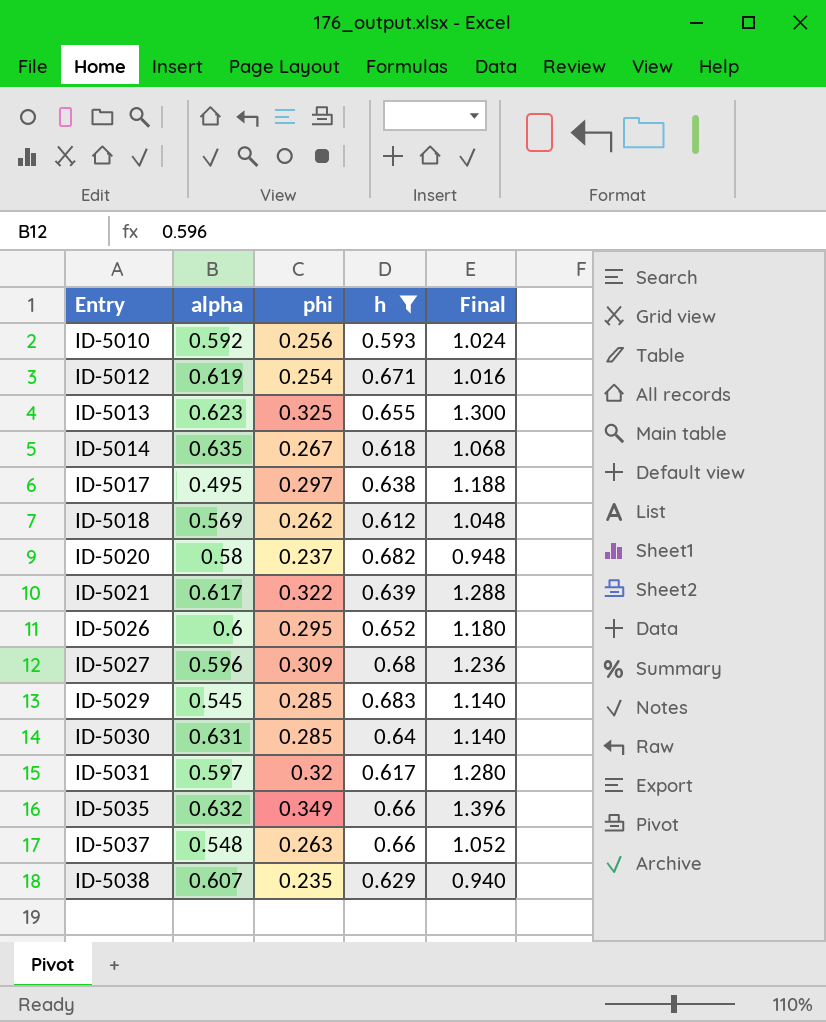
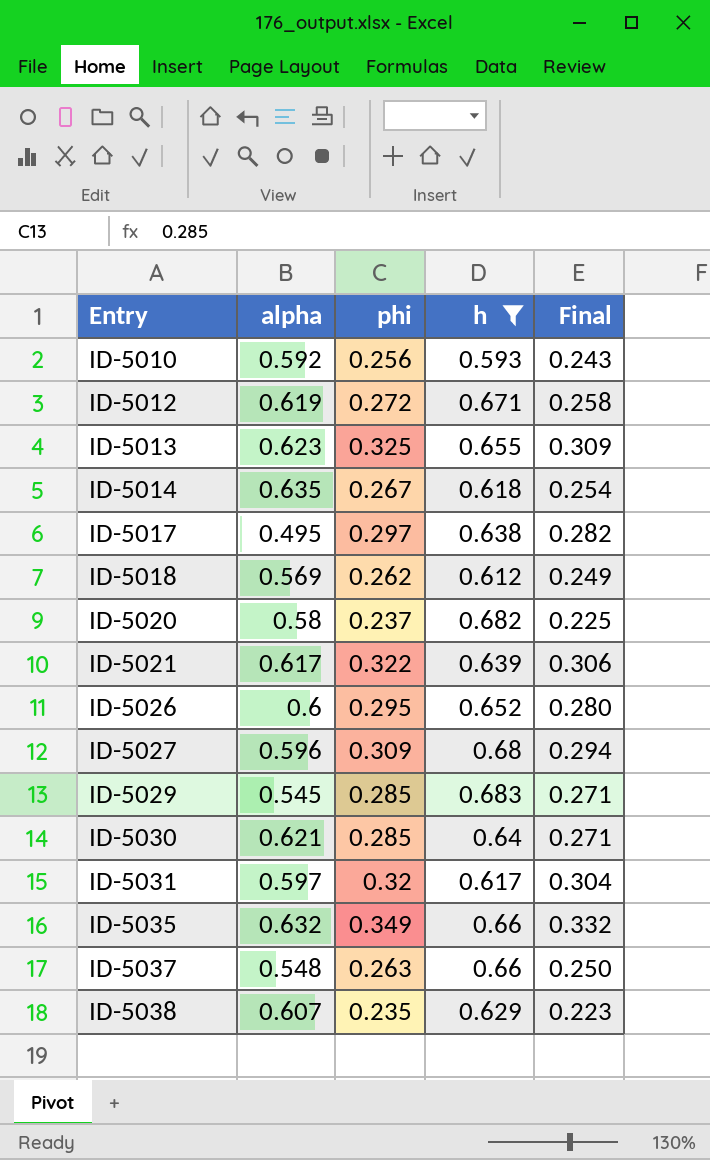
column Final | formula: [phi] * 4 -> [phi] * 0.95
ID-5012 | phi: 0.254 -> 0.272
ID-5030 | alpha: 0.631 -> 0.621

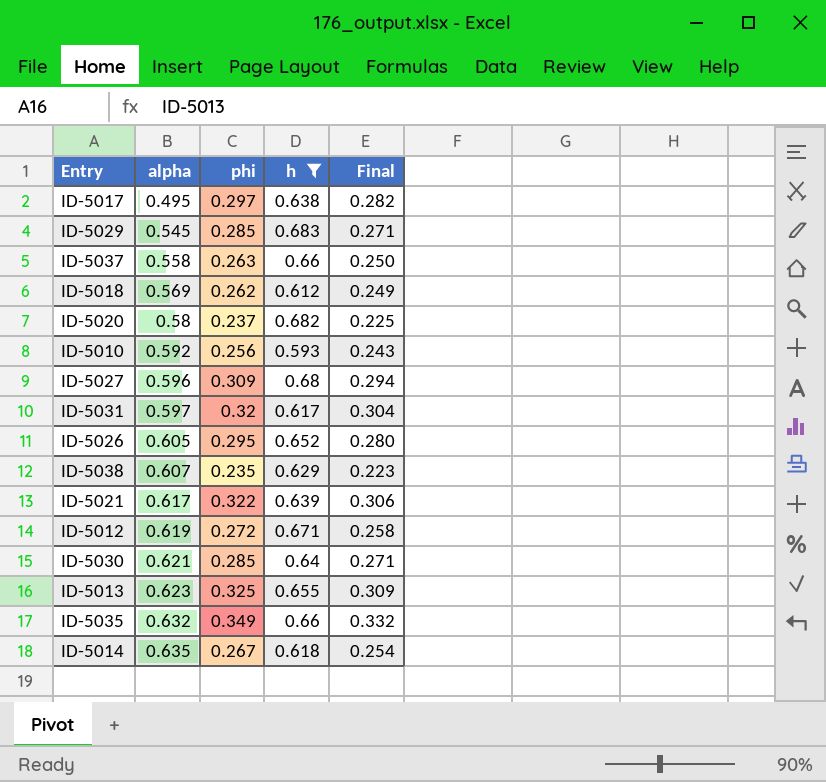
row order: Entry ascending -> alpha ascending
ID-5037 | alpha: 0.548 -> 0.558
ID-5026 | alpha: 0.6 -> 0.605

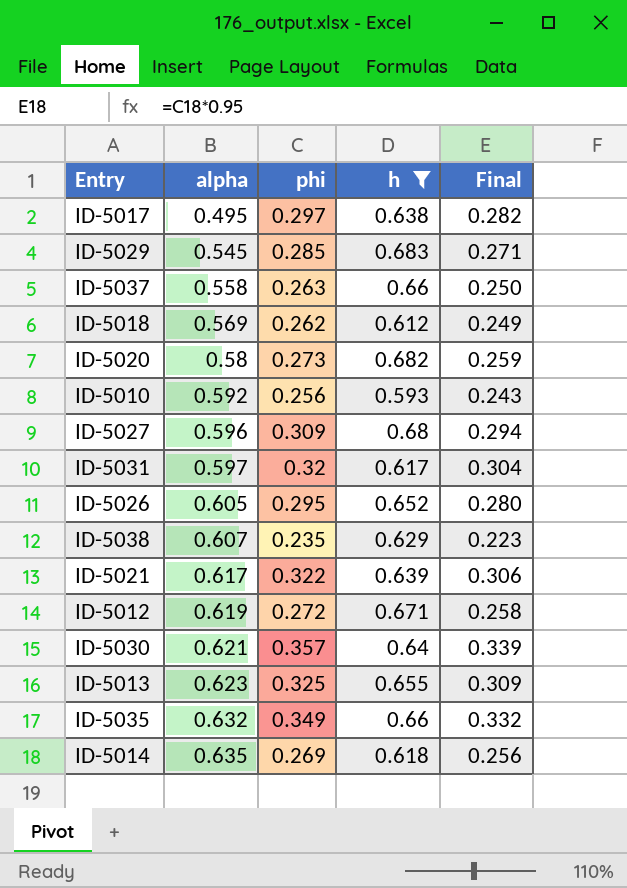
ID-5020 | phi: 0.237 -> 0.273
ID-5020 | Final: 0.225 -> 0.259
ID-5030 | phi: 0.285 -> 0.357
ID-5030 | Final: 0.271 -> 0.339
ID-5014 | phi: 0.267 -> 0.269
ID-5014 | Final: 0.254 -> 0.256

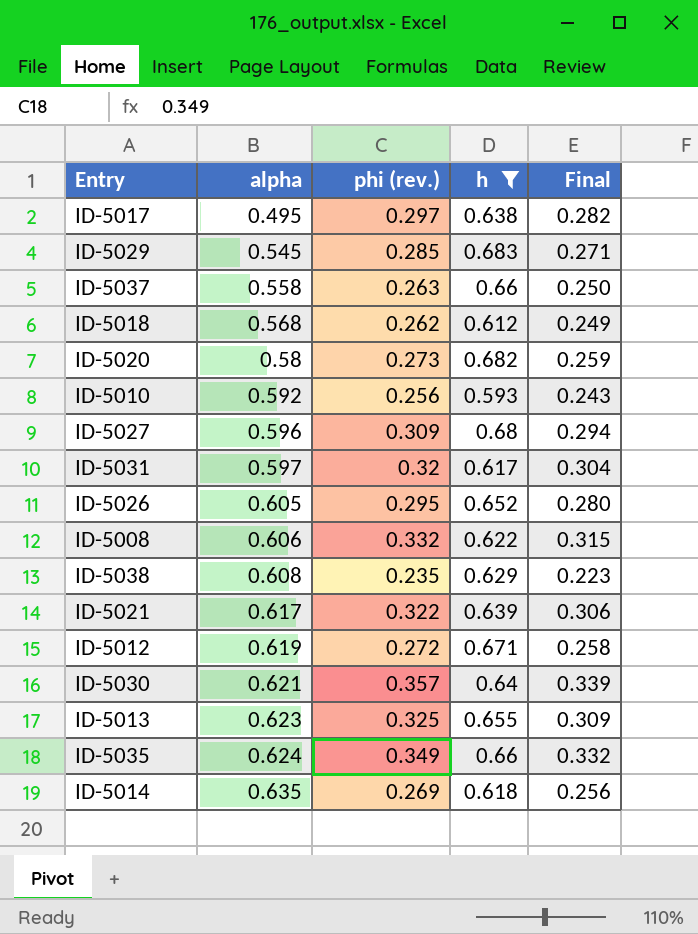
column name: phi -> phi (rev.)
ID-5018 | alpha: 0.569 -> 0.568
row ID-5008: none -> 0.606 | 0.332 | 0.622 | 0.315
ID-5038 | alpha: 0.607 -> 0.608
ID-5035 | alpha: 0.632 -> 0.624

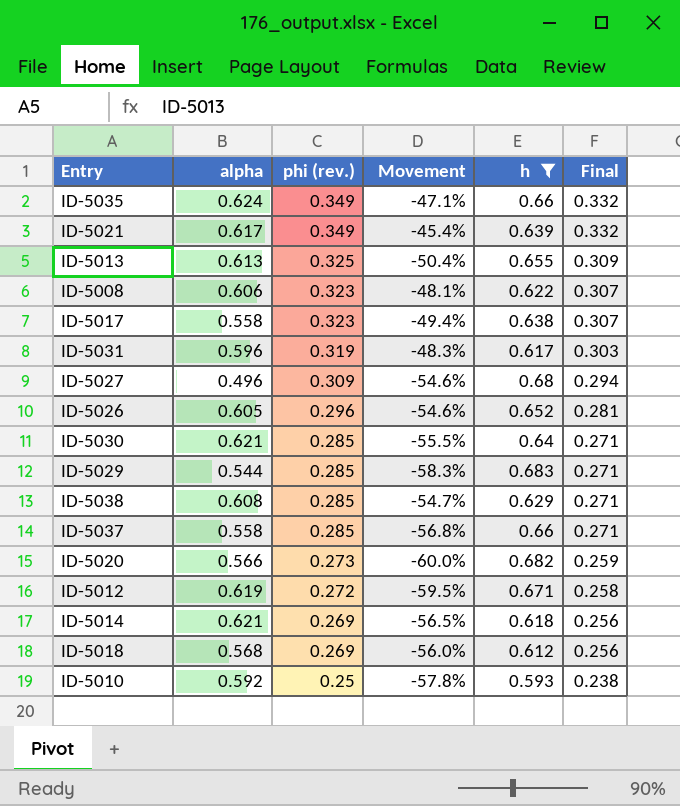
row order: alpha ascending -> phi (rev.) descending
column Movement | formula: none -> ([phi (rev.)] - [h]) / [h]
ID-5021 | phi (rev.): 0.322 -> 0.349
ID-5021 | Final: 0.306 -> 0.332
ID-5013 | alpha: 0.623 -> 0.613
ID-5008 | phi (rev.): 0.332 -> 0.323
ID-5008 | Final: 0.315 -> 0.307
ID-5017 | alpha: 0.495 -> 0.558
ID-5017 | phi (rev.): 0.297 -> 0.323
ID-5017 | Final: 0.282 -> 0.307
ID-5031 | alpha: 0.597 -> 0.596
ID-5031 | phi (rev.): 0.32 -> 0.319
ID-5031 | Final: 0.304 -> 0.303
ID-5027 | alpha: 0.596 -> 0.496
ID-5026 | phi (rev.): 0.295 -> 0.296
ID-5026 | Final: 0.280 -> 0.281
ID-5030 | phi (rev.): 0.357 -> 0.285
ID-5030 | Final: 0.339 -> 0.271
ID-5029 | alpha: 0.545 -> 0.544
ID-5038 | phi (rev.): 0.235 -> 0.285
ID-5038 | Final: 0.223 -> 0.271
ID-5037 | phi (rev.): 0.263 -> 0.285
ID-5037 | Final: 0.250 -> 0.271
ID-5020 | alpha: 0.58 -> 0.566
ID-5014 | alpha: 0.635 -> 0.621
ID-5018 | phi (rev.): 0.262 -> 0.269
ID-5018 | Final: 0.249 -> 0.256
ID-5010 | phi (rev.): 0.256 -> 0.25
ID-5010 | Final: 0.243 -> 0.238

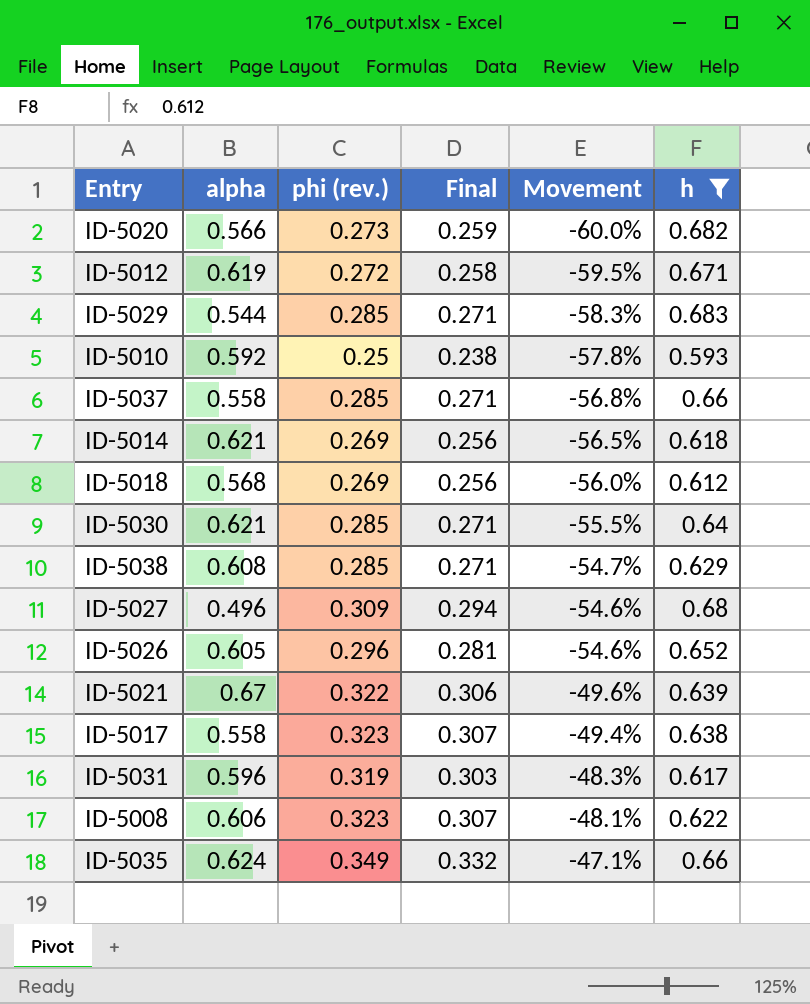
row order: phi (rev.) descending -> Movement ascending
column Final | position: 6 -> 4
row ID-5013: 0.613 | 0.325 | -50.4% | 0.655 | 0.309 -> none
ID-5021 | alpha: 0.617 -> 0.67
ID-5021 | phi (rev.): 0.349 -> 0.322
ID-5021 | Final: 0.332 -> 0.306
ID-5021 | Movement: -45.4% -> -49.6%

